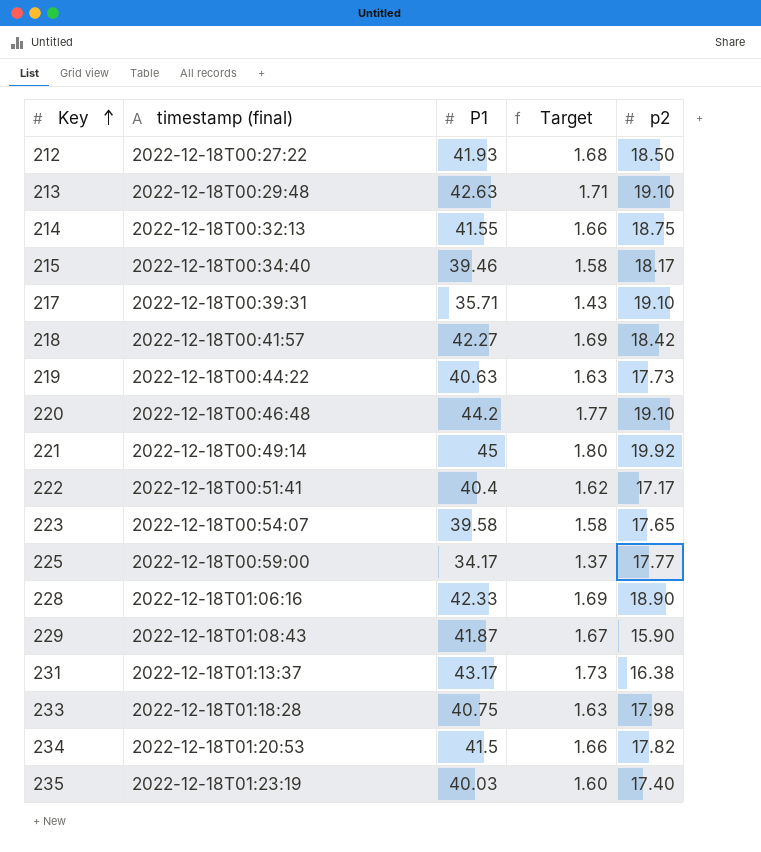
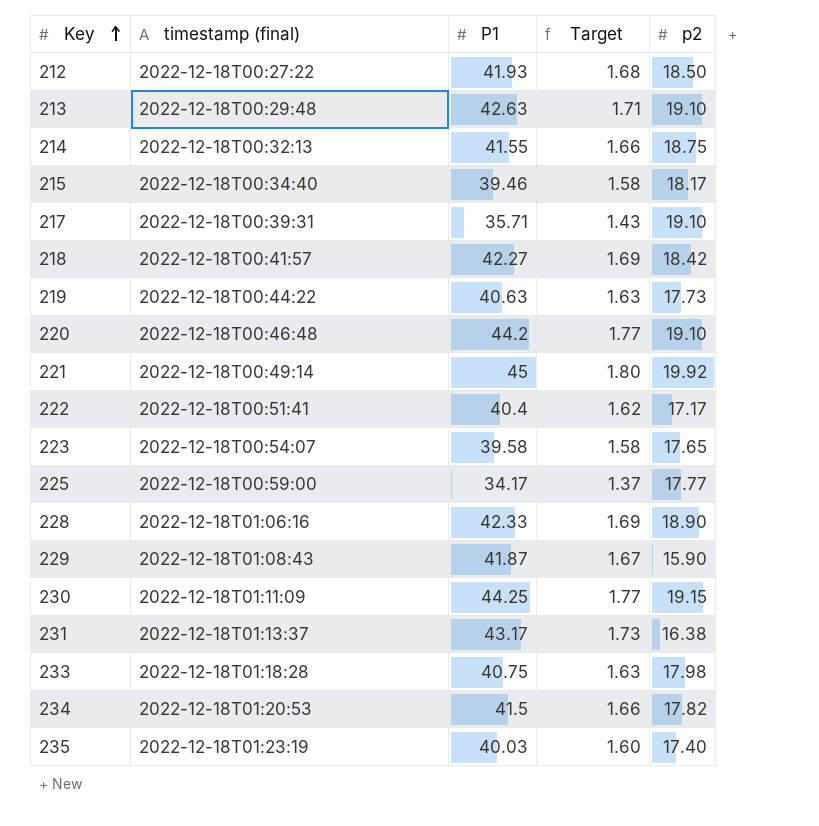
row 230: none -> 2022-12-18T01:11:09 | 44.25 | 1.77 | 19.15

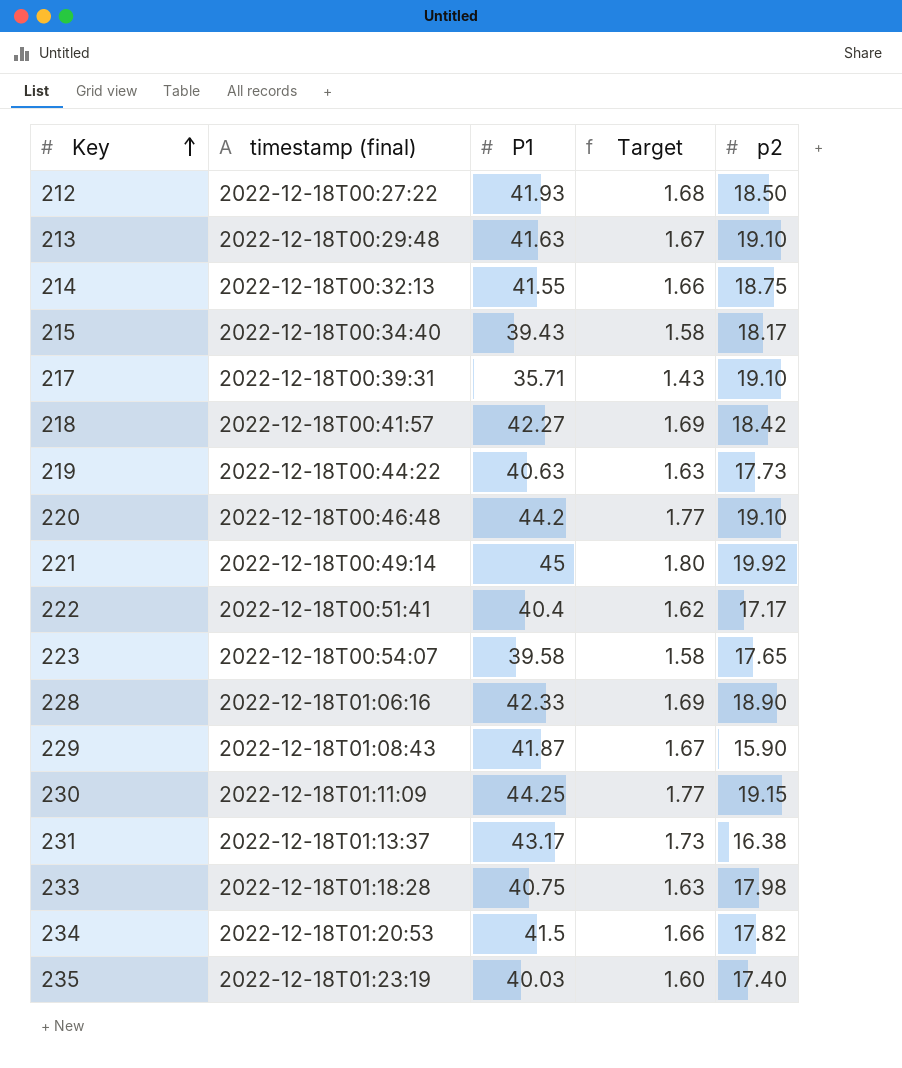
row 225: 2022-12-18T00:59:00 | 34.17 | 1.37 | 17.77 -> none
213 | P1: 42.63 -> 41.63
213 | Target: 1.71 -> 1.67
215 | P1: 39.46 -> 39.43

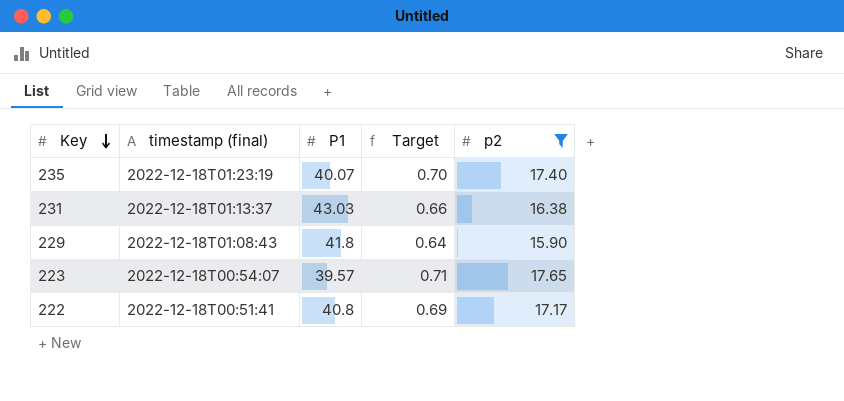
filter: none -> p2 <= 17.65
row order: Key ascending -> Key descending
column Target | formula: [P1] * 0.04 -> [p2] * 0.04
235 | P1: 40.03 -> 40.07
231 | P1: 43.17 -> 43.03
229 | P1: 41.87 -> 41.8
223 | P1: 39.58 -> 39.57
222 | P1: 40.4 -> 40.8

